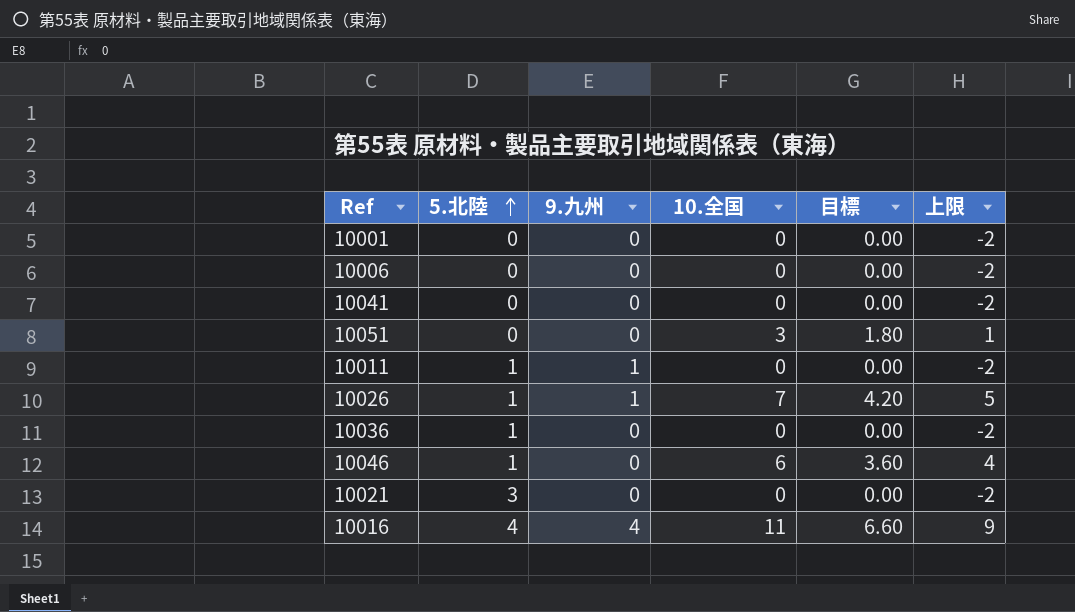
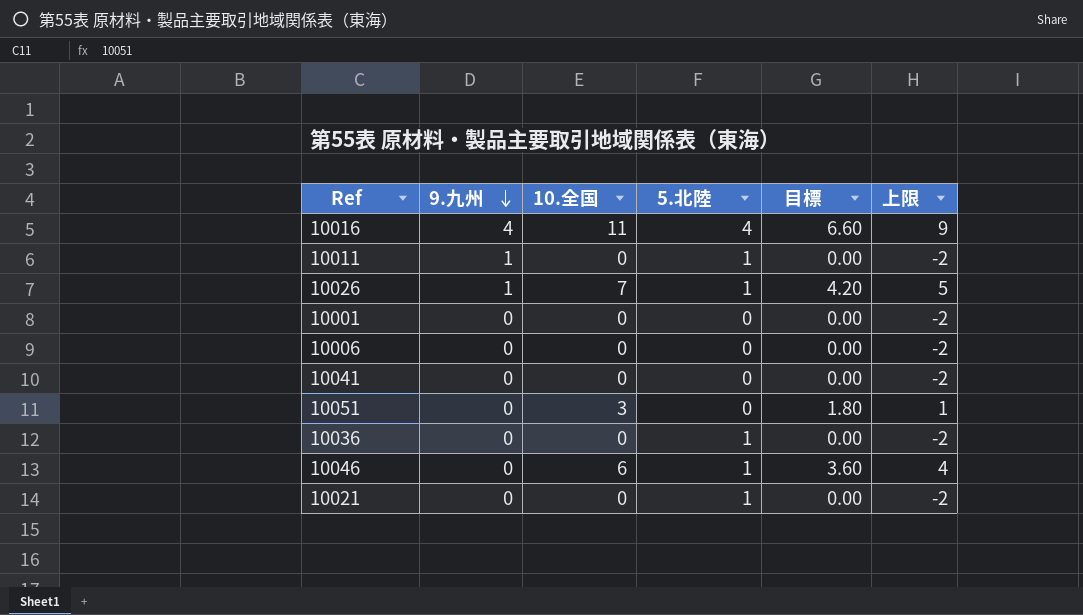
row order: 5.北陸 ascending -> 9.九州 descending
column 5.北陸 | position: 2 -> 4
10021 | 5.北陸: 3 -> 1

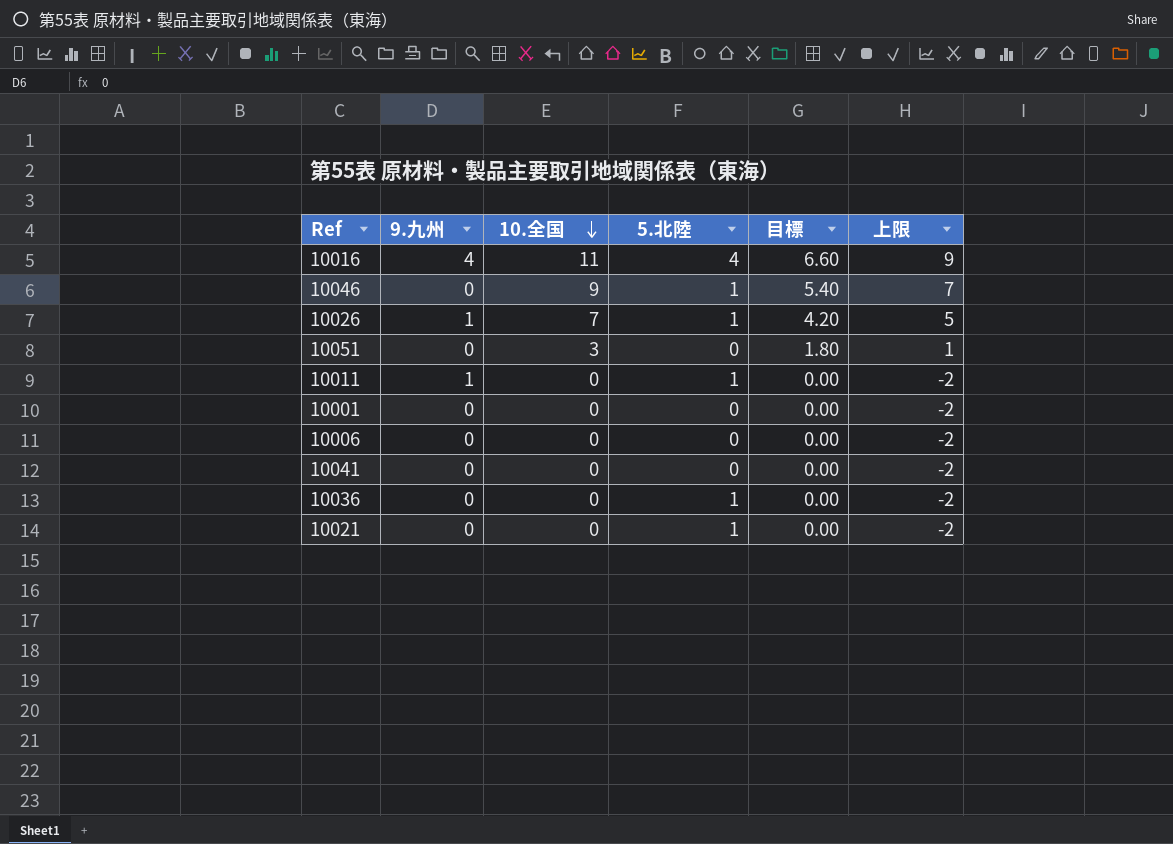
row order: 9.九州 descending -> 10.全国 descending
10046 | 10.全国: 6 -> 9
10046 | 目標: 3.60 -> 5.40
10046 | 上限: 4 -> 7

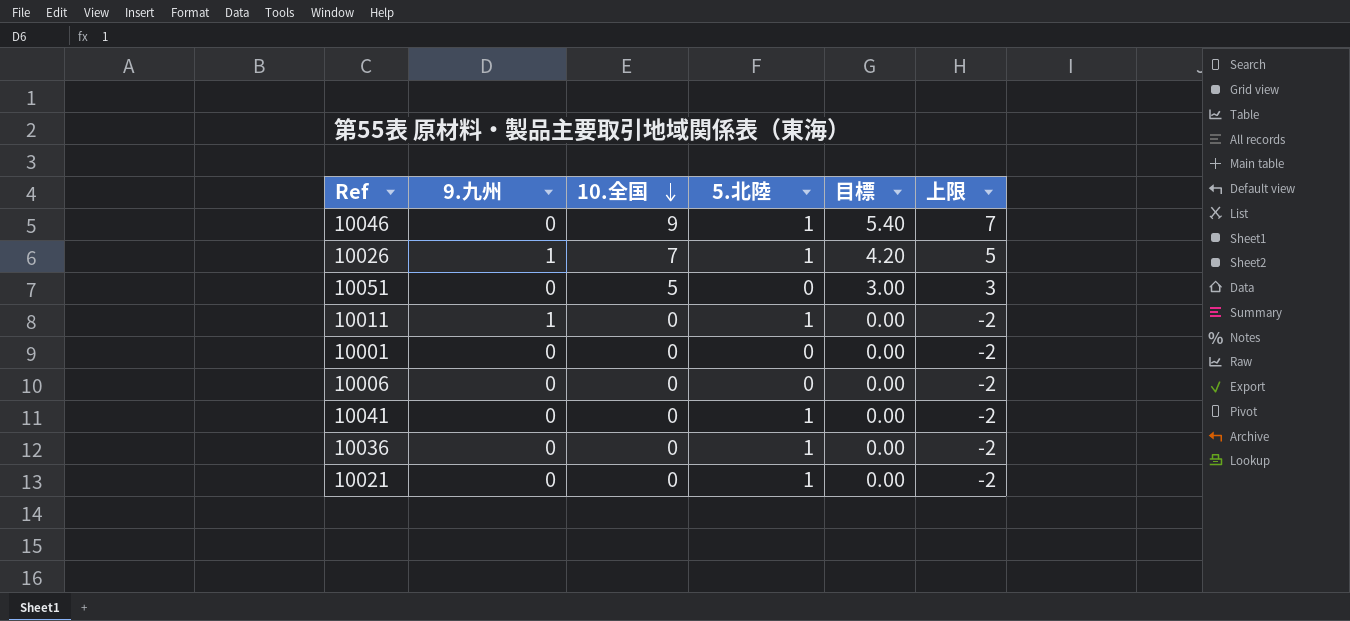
row 10016: 4 | 11 | 4 | 6.60 | 9 -> none
10051 | 10.全国: 3 -> 5
10051 | 目標: 1.80 -> 3.00
10051 | 上限: 1 -> 3
10041 | 5.北陸: 0 -> 1

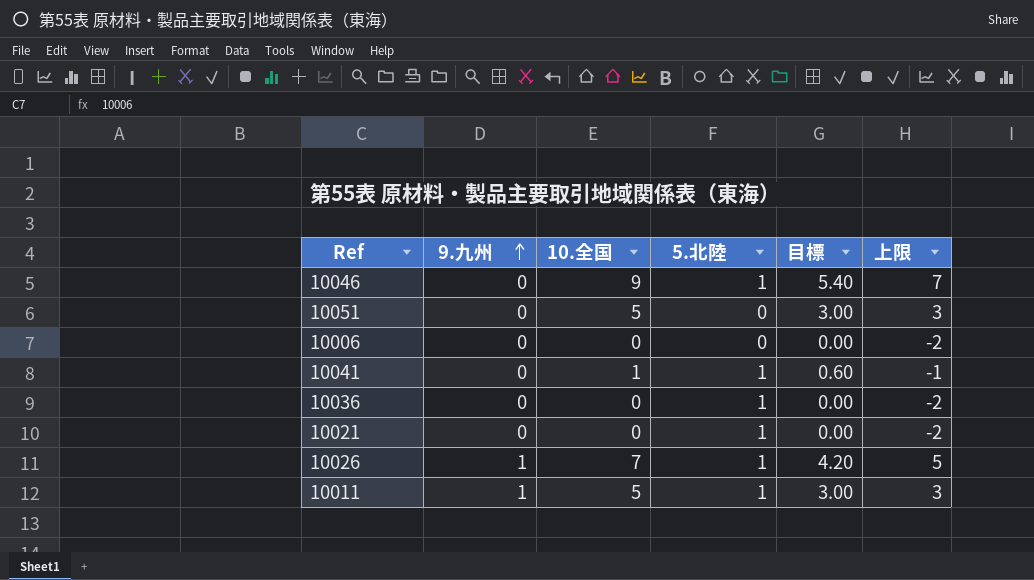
row order: 10.全国 descending -> 9.九州 ascending
row 10001: 0 | 0 | 0 | 0.00 | -2 -> none
10041 | 10.全国: 0 -> 1
10041 | 目標: 0.00 -> 0.60
10041 | 上限: -2 -> -1
10011 | 10.全国: 0 -> 5
10011 | 目標: 0.00 -> 3.00
10011 | 上限: -2 -> 3

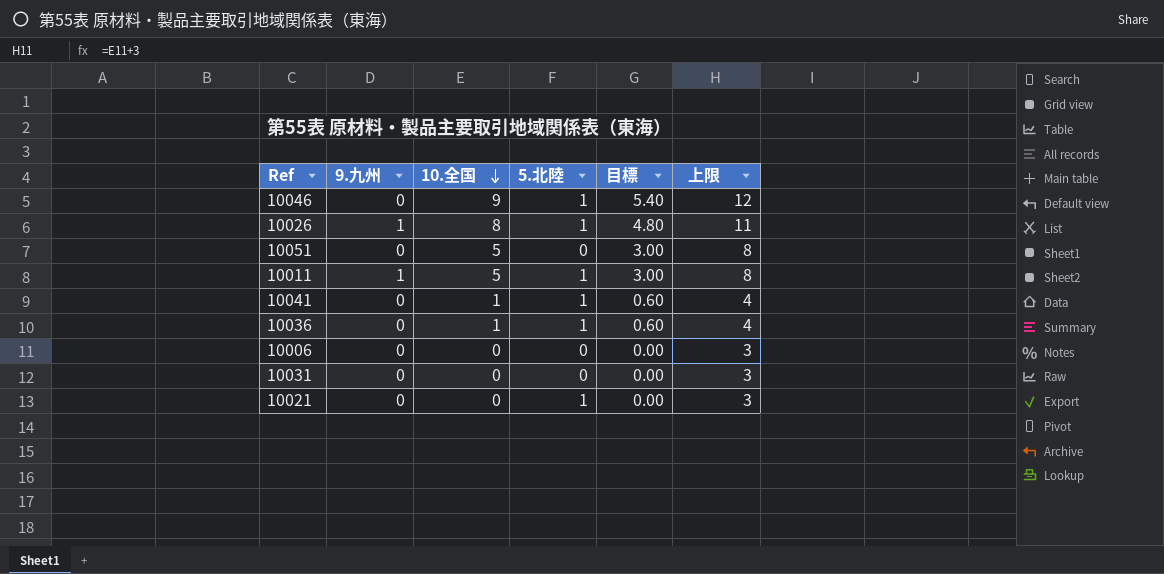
row order: 9.九州 ascending -> 10.全国 descending
column 上限 | formula: [10.全国] - 2 -> [10.全国] + 3
10026 | 10.全国: 7 -> 8
10026 | 目標: 4.20 -> 4.80
10036 | 10.全国: 0 -> 1
10036 | 目標: 0.00 -> 0.60
row 10031: none -> 0 | 0 | 0 | 0.00 | 3

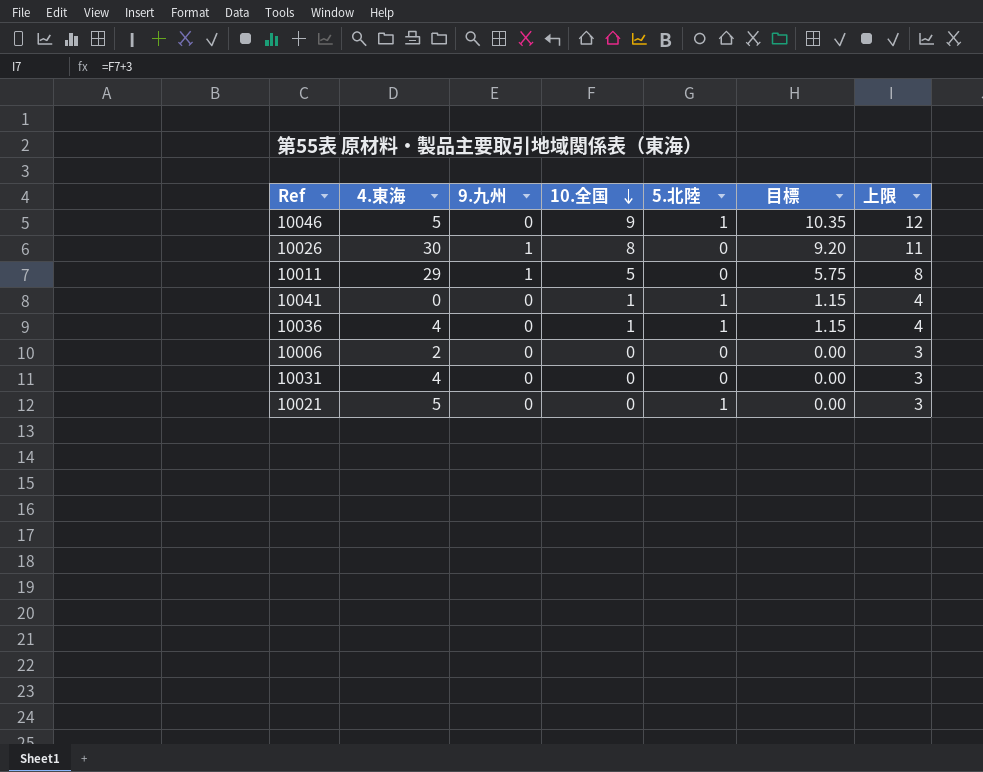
column 4.東海 | position: none -> 2
column 目標 | formula: [10.全国] * 0.6 -> [10.全国] * 1.15
row 10051: 0 | 5 | 0 | 3.00 | 8 -> none
10026 | 5.北陸: 1 -> 0
10011 | 5.北陸: 1 -> 0

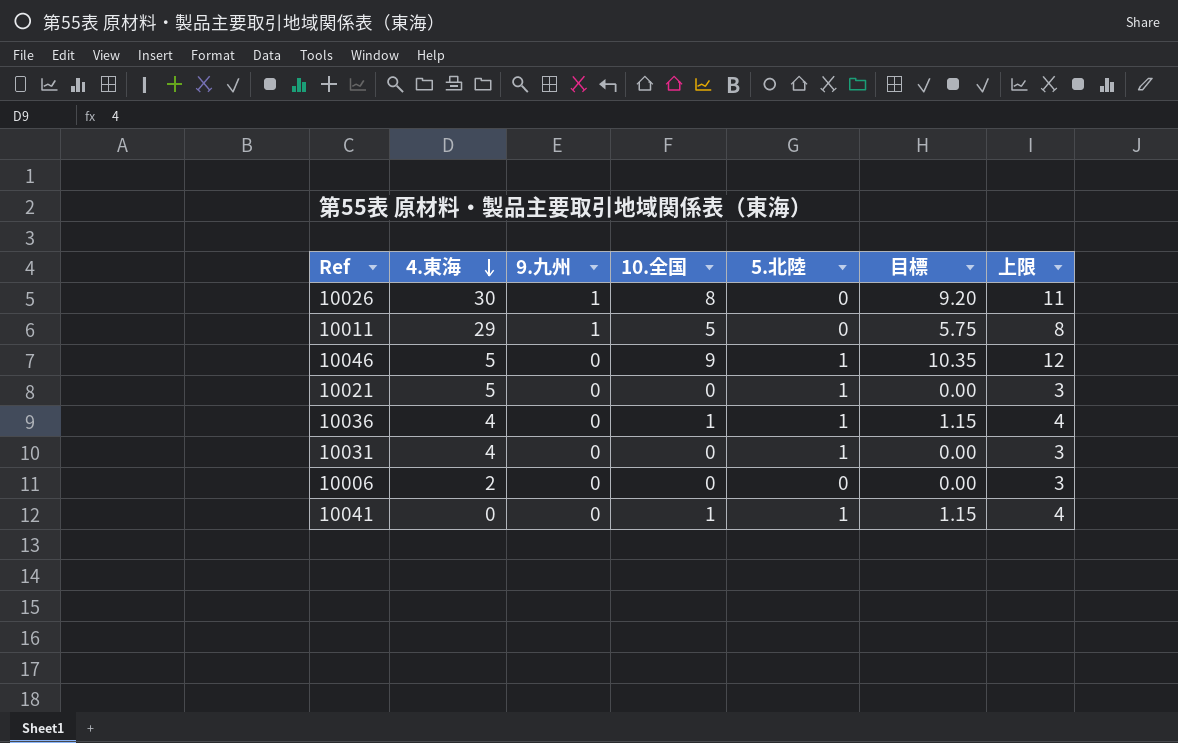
row order: 10.全国 descending -> 4.東海 descending
10031 | 5.北陸: 0 -> 1

